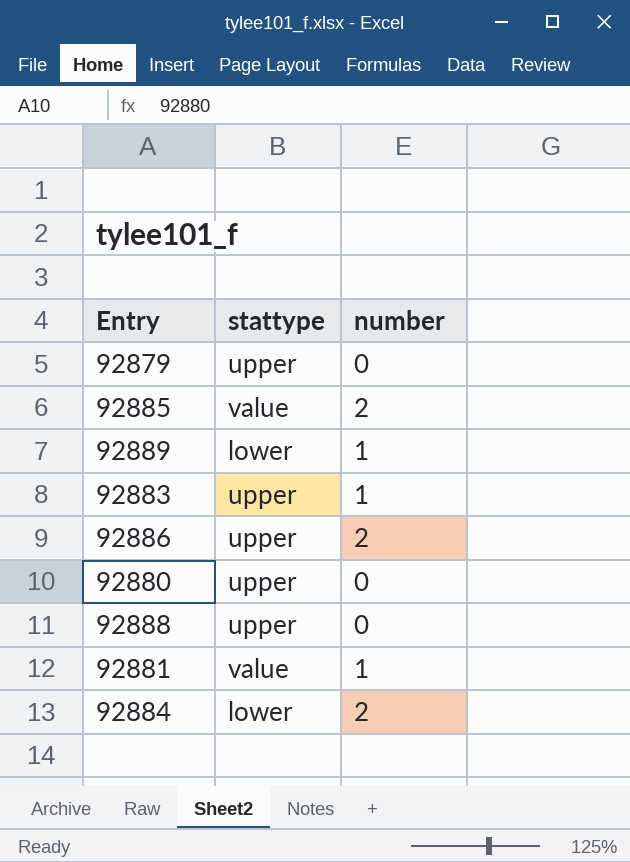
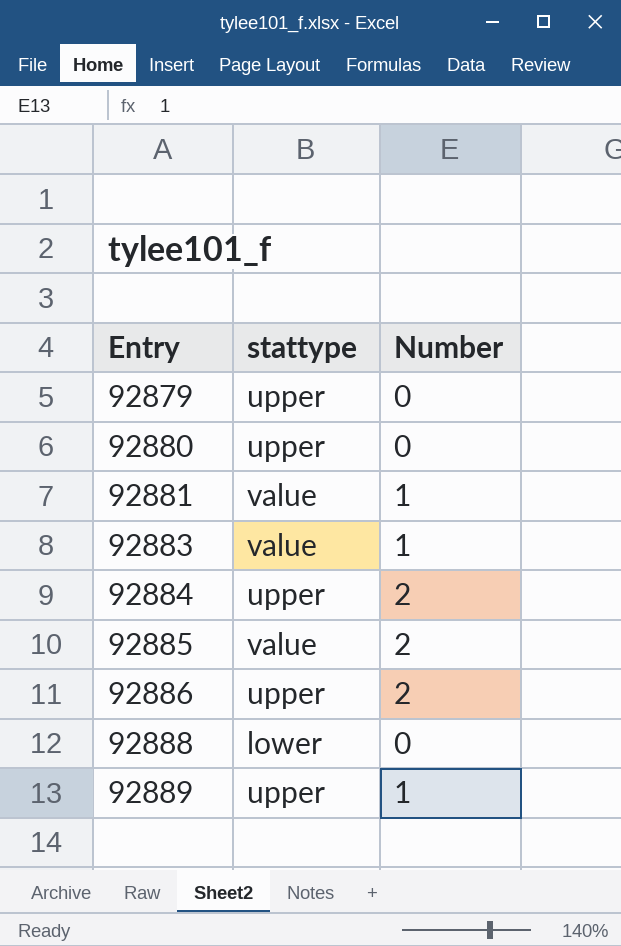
row order: none -> Entry ascending
column name: number -> Number
92883 | stattype: upper -> value
92884 | stattype: lower -> upper
92888 | stattype: upper -> lower
92889 | stattype: lower -> upper

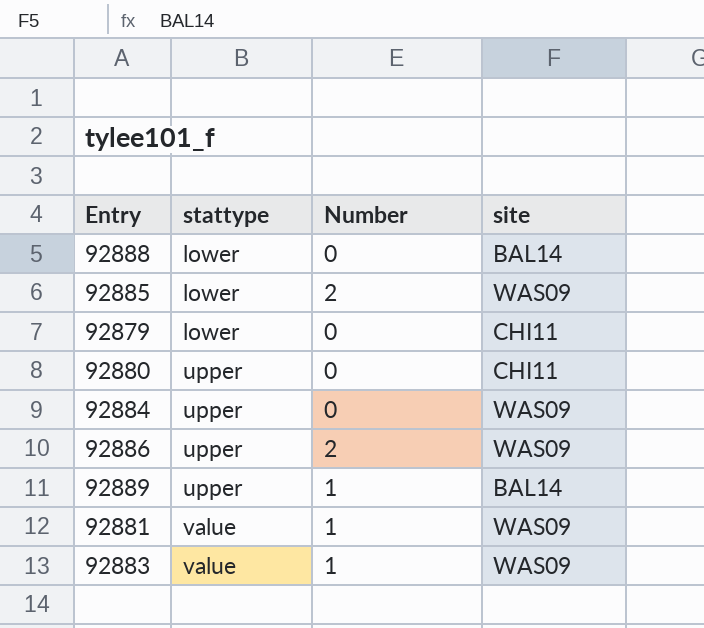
row order: Entry ascending -> stattype ascending
column site | position: none -> 4
92885 | stattype: value -> lower
92879 | stattype: upper -> lower
92884 | Number: 2 -> 0

